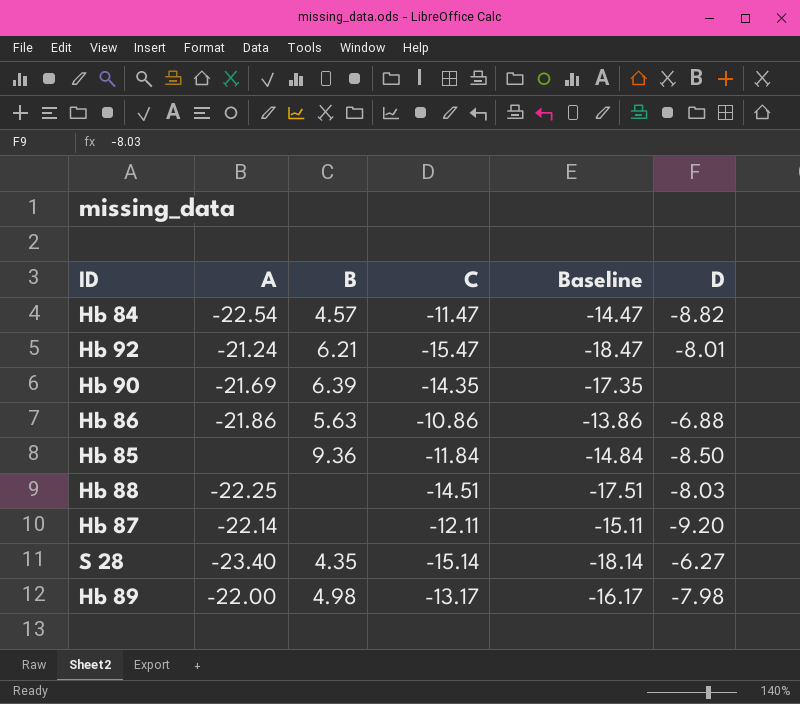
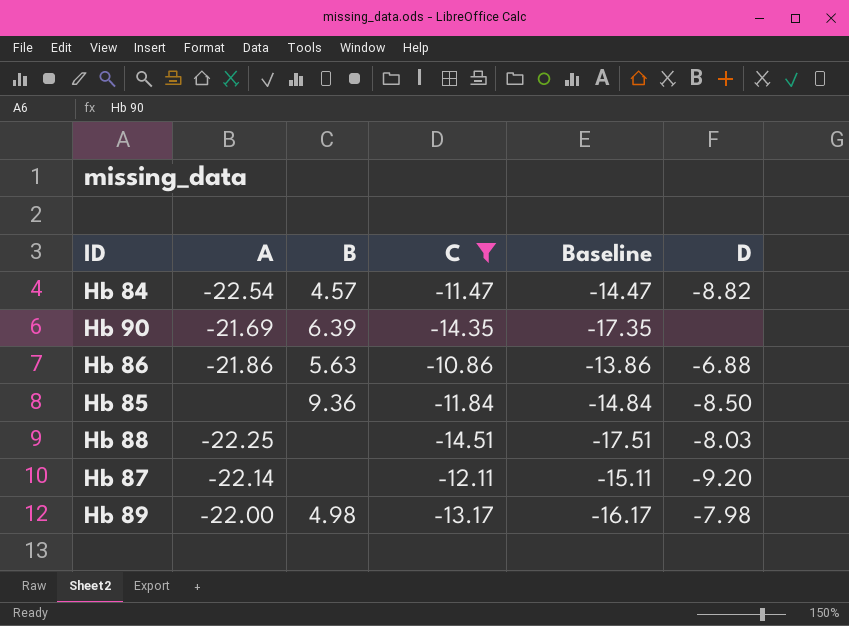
filter: none -> C >= -14.51

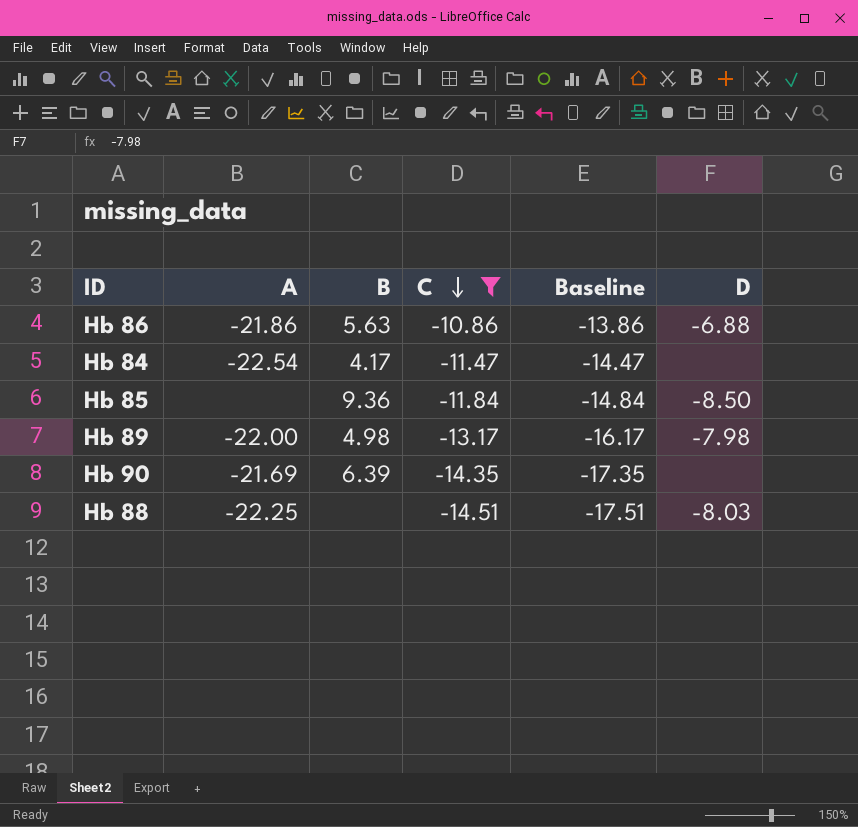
row order: none -> C descending
row Hb 87: -22.14 | none | -12.11 | -15.11 | -9.20 -> none
Hb 84 | B: 4.57 -> 4.17
Hb 84 | D: -8.82 -> none

